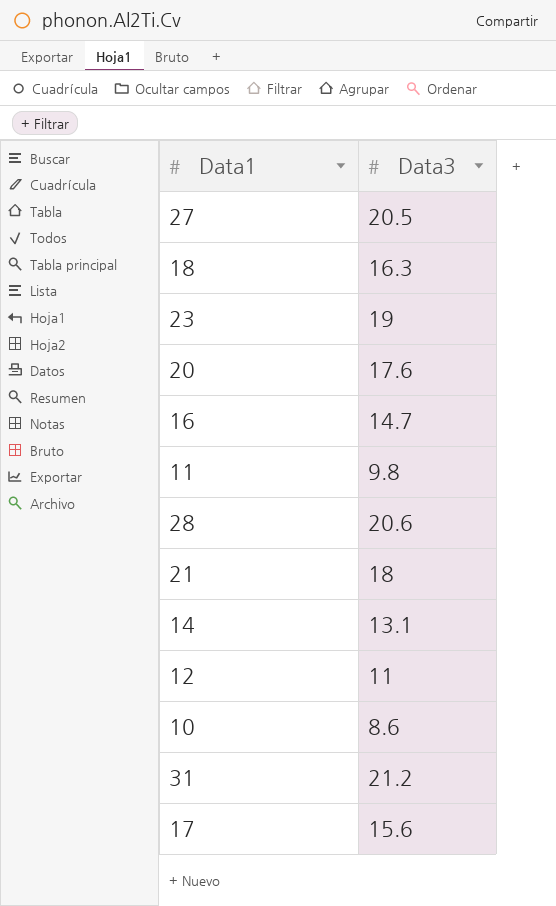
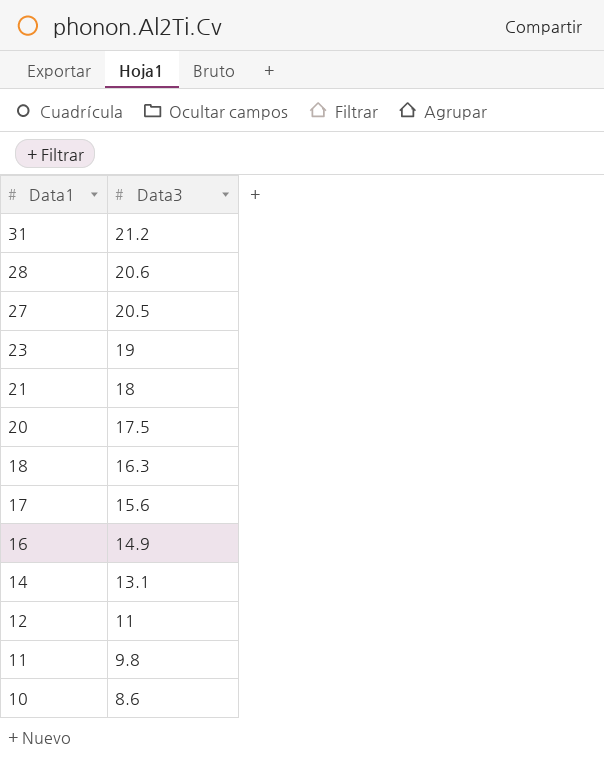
row order: none -> Data1 descending
20 | Data3: 17.6 -> 17.5
16 | Data3: 14.7 -> 14.9

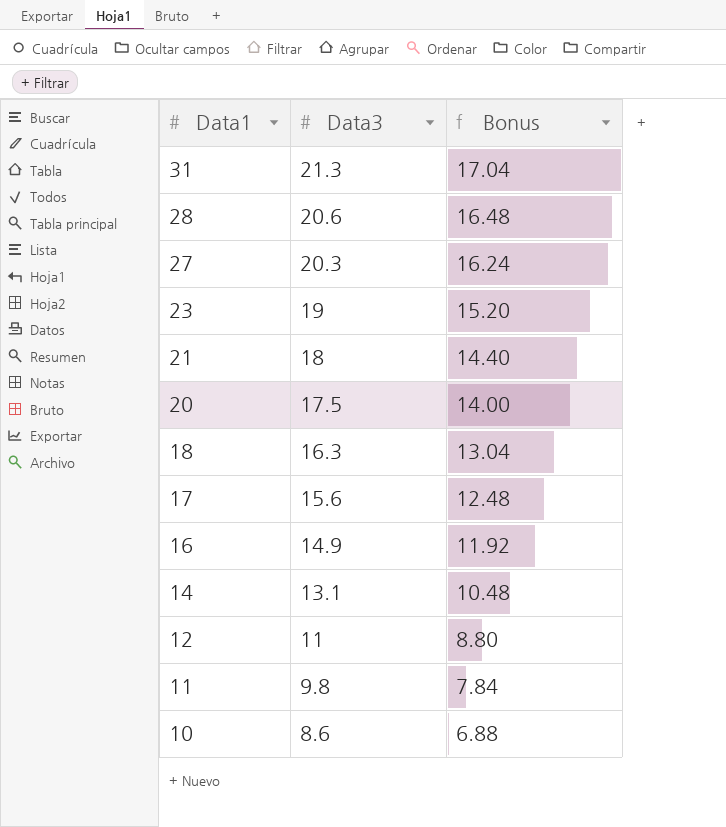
column Bonus | formula: none -> [Data3] * 0.8
31 | Data3: 21.2 -> 21.3
27 | Data3: 20.5 -> 20.3

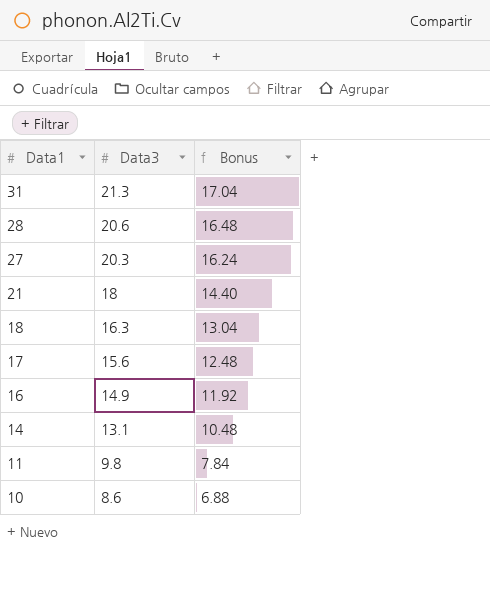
row 23: 19 | 15.20 -> none
row 20: 17.5 | 14.00 -> none
row 12: 11 | 8.80 -> none

